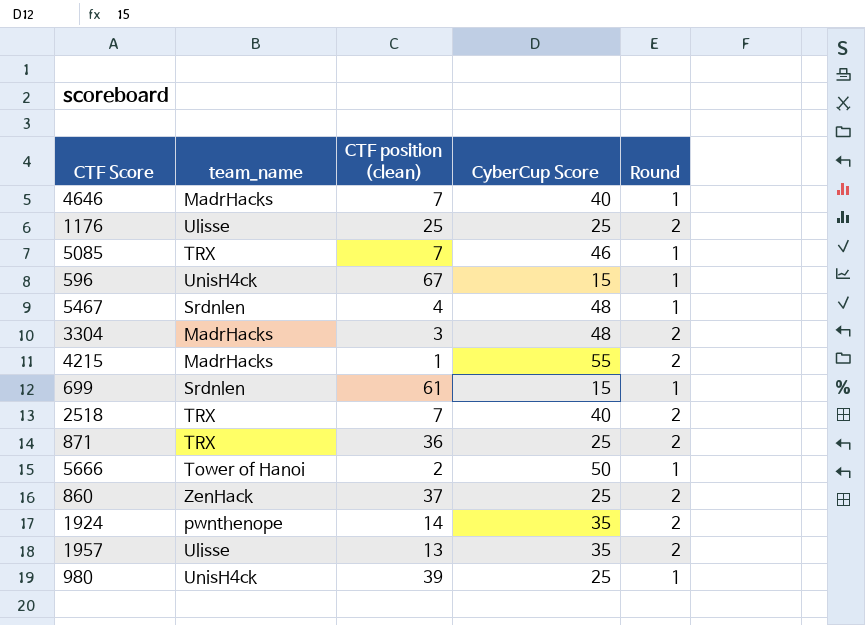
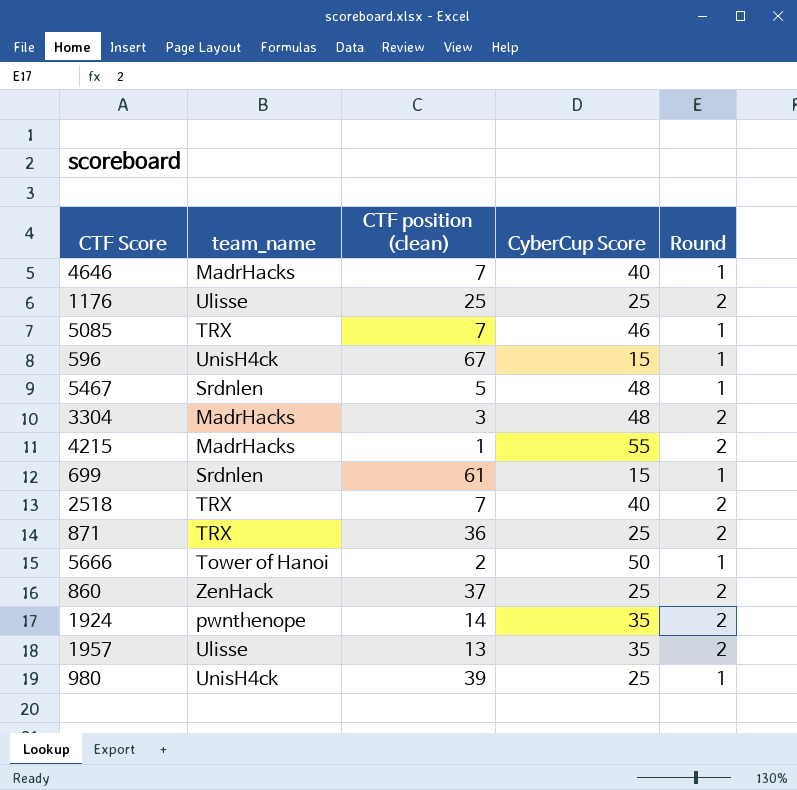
5467 | CTF position (clean): 4 -> 5

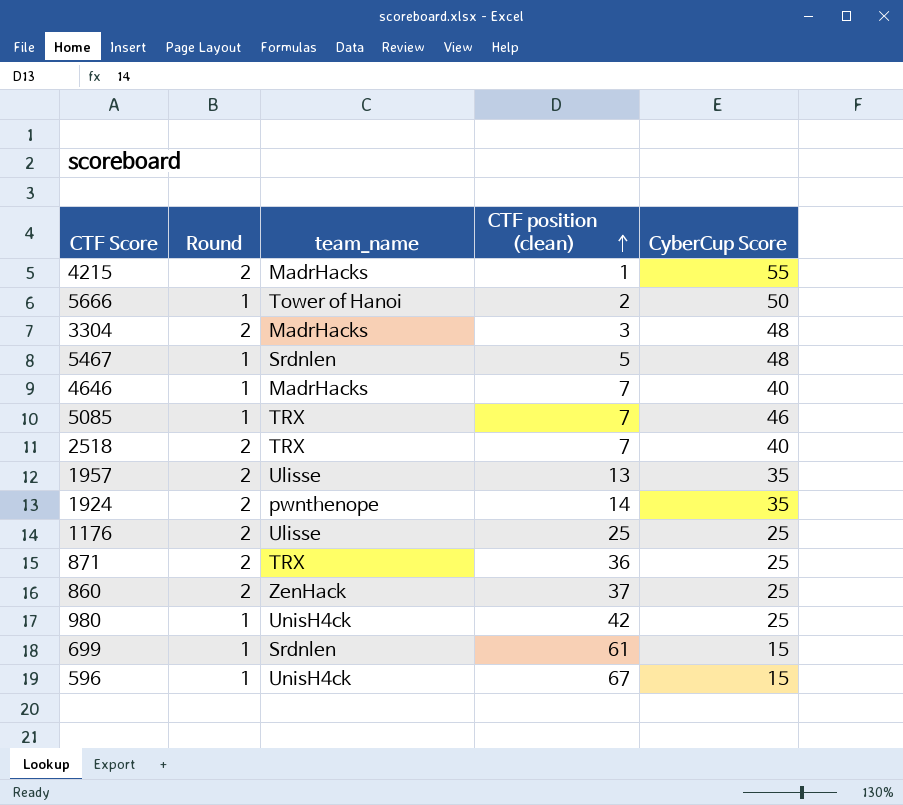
row order: none -> CTF position (clean) ascending
column Round | position: 5 -> 2
980 | CTF position (clean): 39 -> 42

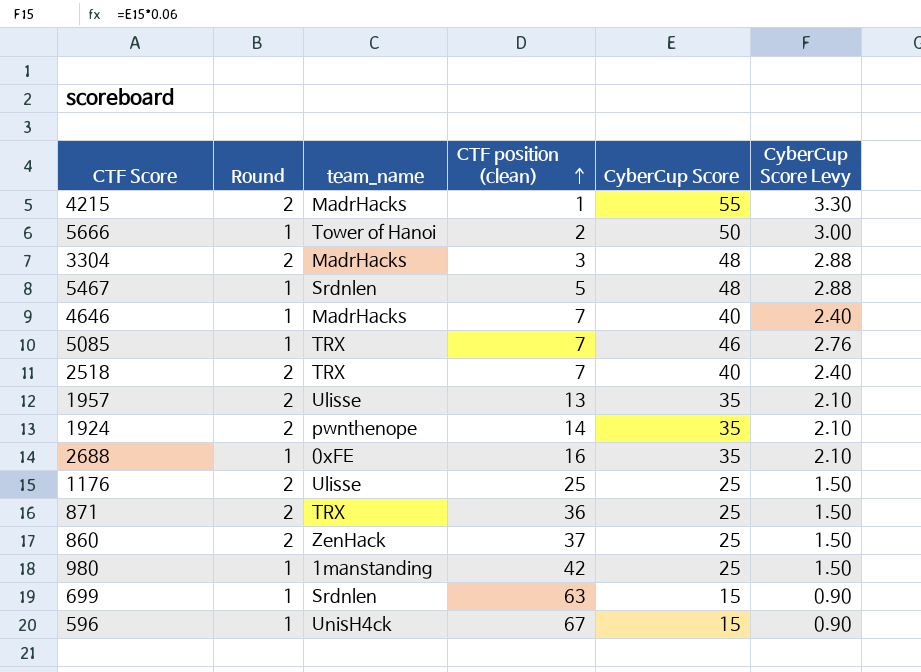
column CyberCup Score Levy | formula: none -> [CyberCup Score] * 0.06
row 2688: none -> 1 | 0xFE | 16 | 35 | 2.10
980 | team_name: UnisH4ck -> 1manstanding
699 | CTF position (clean): 61 -> 63

